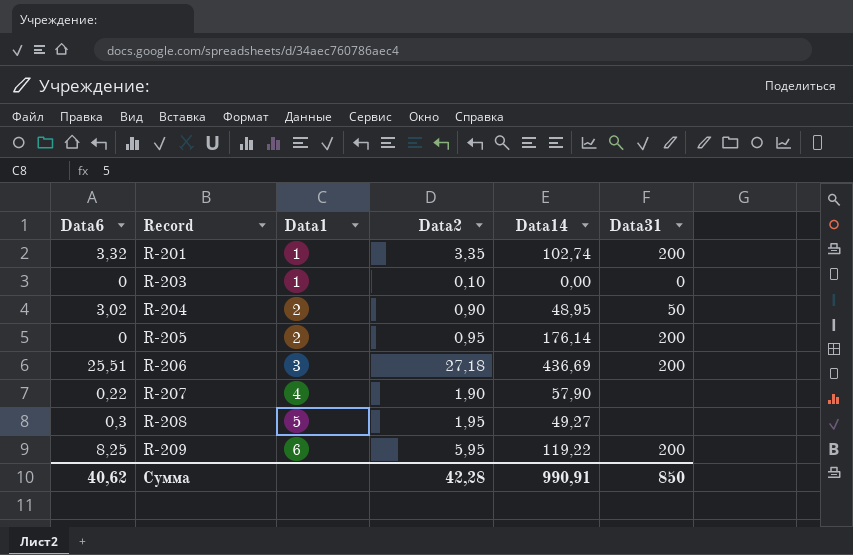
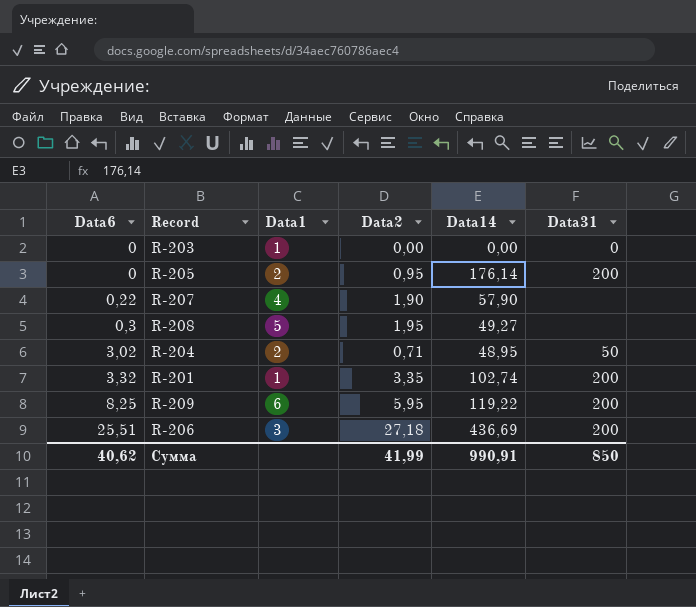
row order: Record ascending -> Data6 ascending
R-203 | Data2: 0,10 -> 0,00
R-204 | Data2: 0,90 -> 0,71
Сумма | Data2: 42,28 -> 41,99

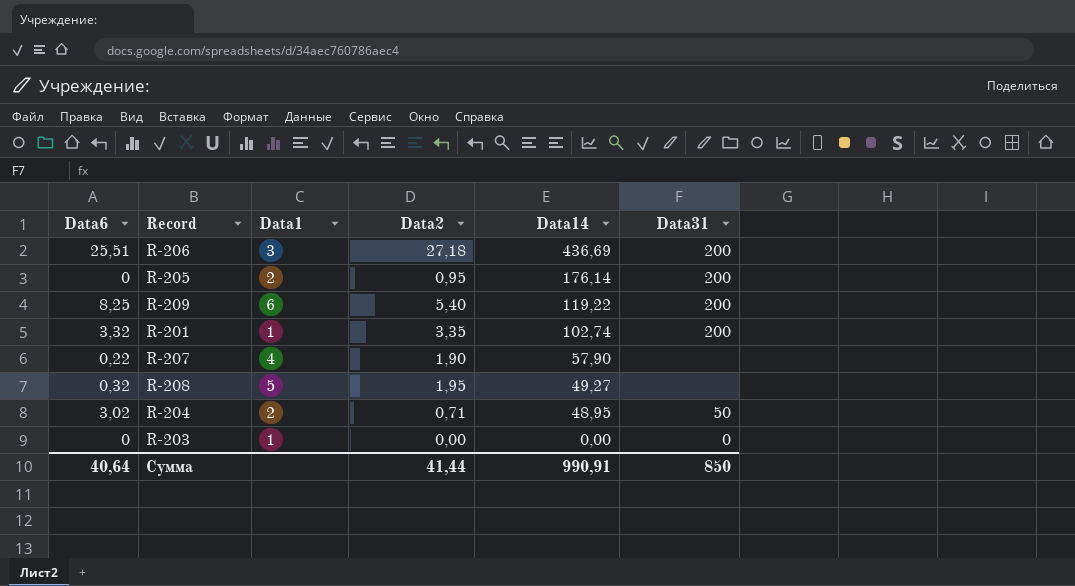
row order: Data6 ascending -> Data14 descending
R-209 | Data2: 5,95 -> 5,40
R-208 | Data6: 0,3 -> 0,32
Сумма | Data6: 40,62 -> 40,64
Сумма | Data2: 41,99 -> 41,44

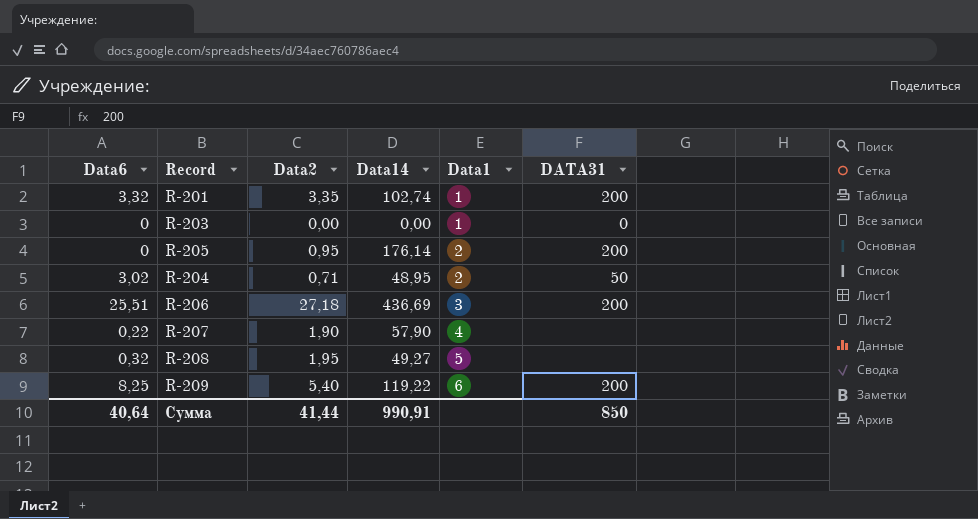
row order: Data14 descending -> Data1 ascending
column Data1 | position: 3 -> 5
column name: Data31 -> DATA31

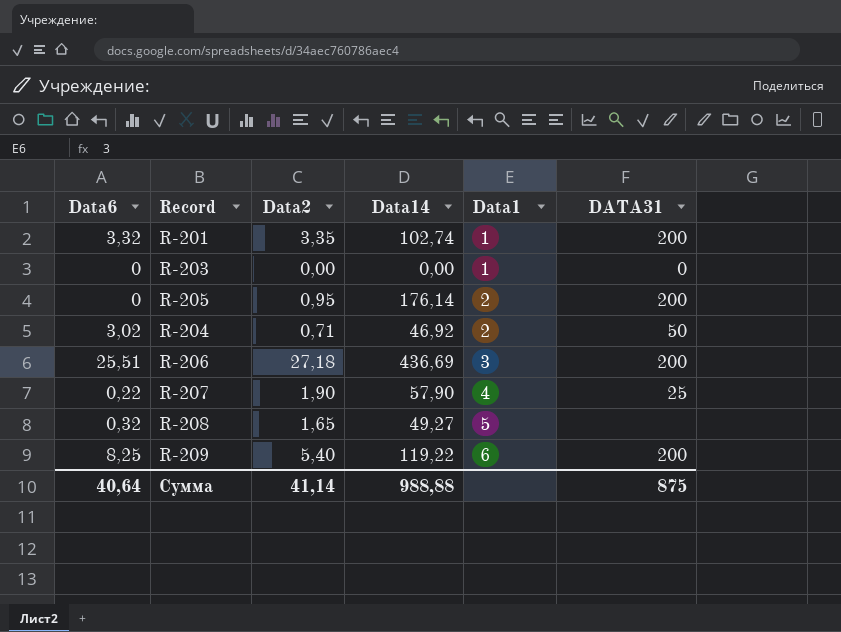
R-204 | Data14: 48,95 -> 46,92
R-207 | DATA31: none -> 25
R-208 | Data2: 1,95 -> 1,65
Сумма | Data2: 41,44 -> 41,14
Сумма | Data14: 990,91 -> 988,88
Сумма | DATA31: 850 -> 875

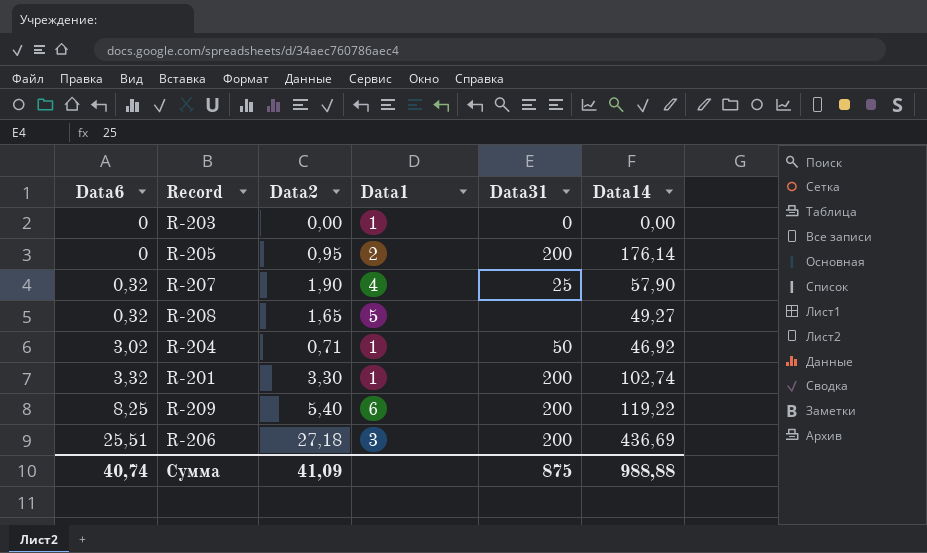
row order: Data1 ascending -> Data6 ascending
column name: DATA31 -> Data31
column Data14 | position: 4 -> 6
R-207 | Data6: 0,22 -> 0,32
R-204 | Data1: 2 -> 1
R-201 | Data2: 3,35 -> 3,30
Сумма | Data6: 40,64 -> 40,74
Сумма | Data2: 41,14 -> 41,09

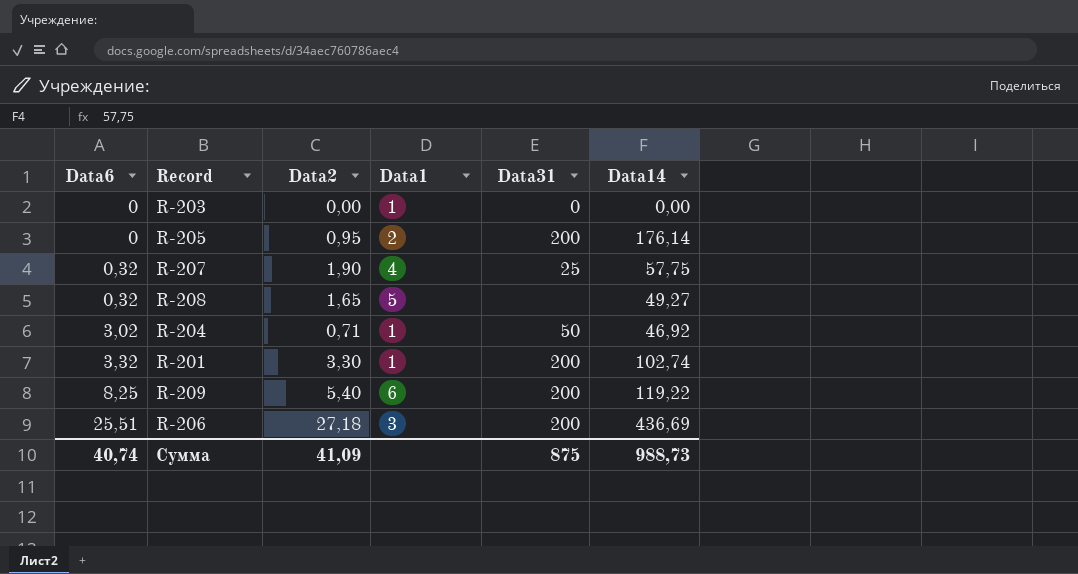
R-207 | Data14: 57,90 -> 57,75
Сумма | Data14: 988,88 -> 988,73

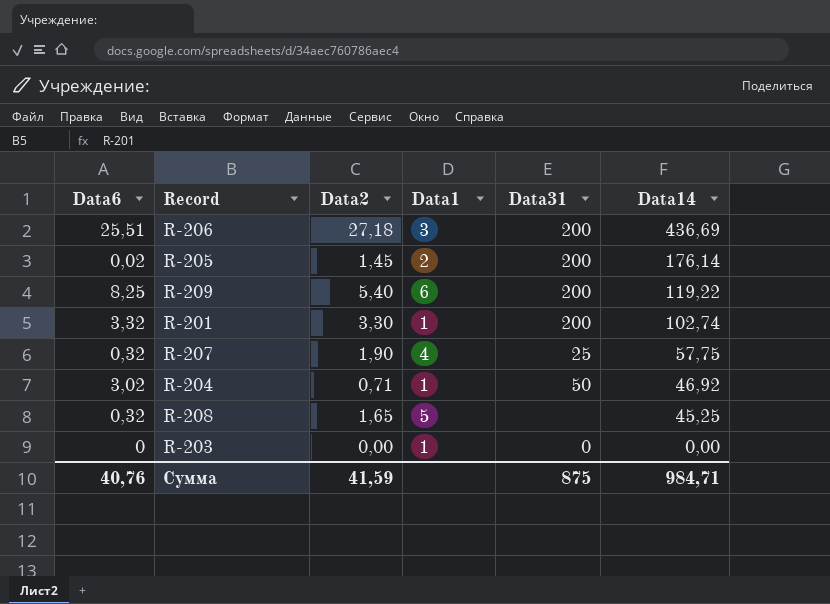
row order: Data6 ascending -> Data14 descending
R-205 | Data6: 0 -> 0,02
R-205 | Data2: 0,95 -> 1,45
R-208 | Data14: 49,27 -> 45,25
Сумма | Data6: 40,74 -> 40,76
Сумма | Data2: 41,09 -> 41,59
Сумма | Data14: 988,73 -> 984,71

